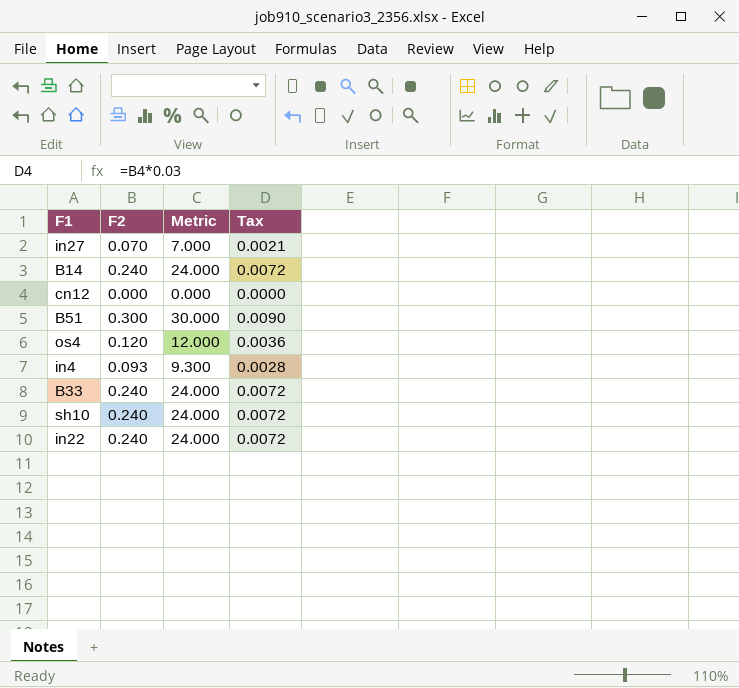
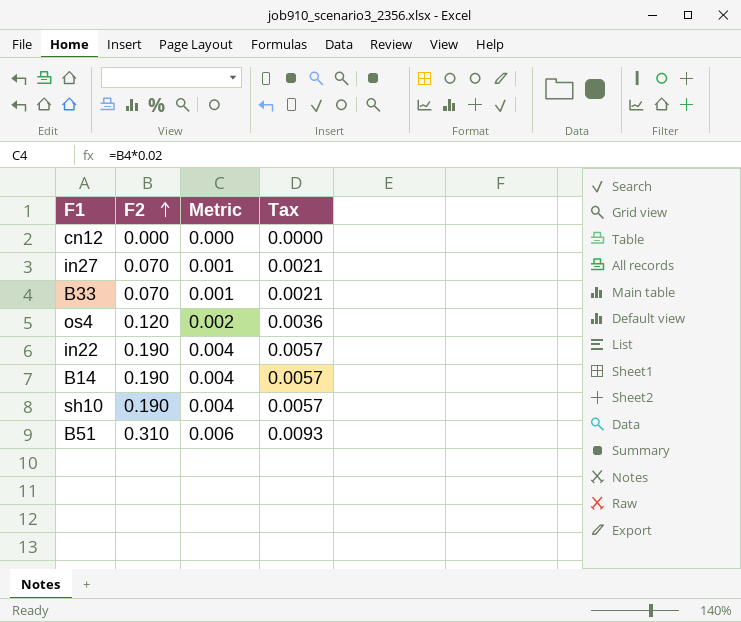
row order: none -> F2 ascending
column Metric | formula: [F2] * 100 -> [F2] * 0.02
row in4: 0.093 | 9.300 | 0.0028 -> none
B33 | F2: 0.240 -> 0.070
B33 | Tax: 0.0072 -> 0.0021
in22 | F2: 0.240 -> 0.190
in22 | Tax: 0.0072 -> 0.0057
B14 | F2: 0.240 -> 0.190
B14 | Tax: 0.0072 -> 0.0057
sh10 | F2: 0.240 -> 0.190
sh10 | Tax: 0.0072 -> 0.0057
B51 | F2: 0.300 -> 0.310
B51 | Tax: 0.0090 -> 0.0093

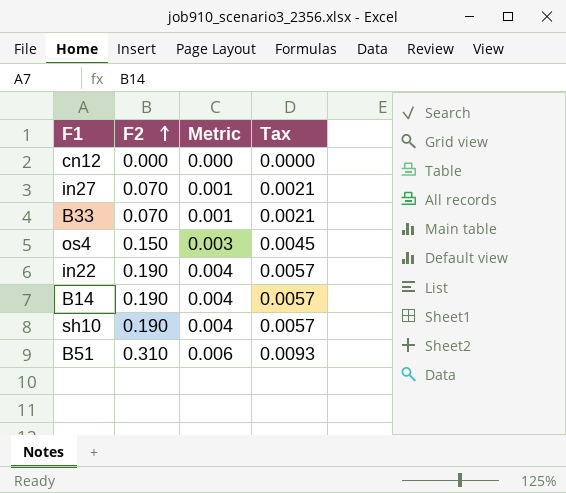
os4 | F2: 0.120 -> 0.150
os4 | Metric: 0.002 -> 0.003
os4 | Tax: 0.0036 -> 0.0045

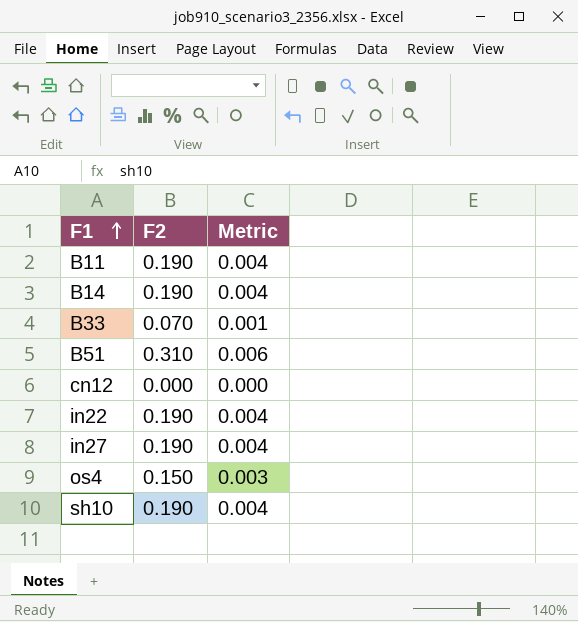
row order: F2 ascending -> F1 ascending
column Tax | formula: [F2] * 0.03 -> none
row B11: none -> 0.190 | 0.004
in27 | F2: 0.070 -> 0.190
in27 | Metric: 0.001 -> 0.004

